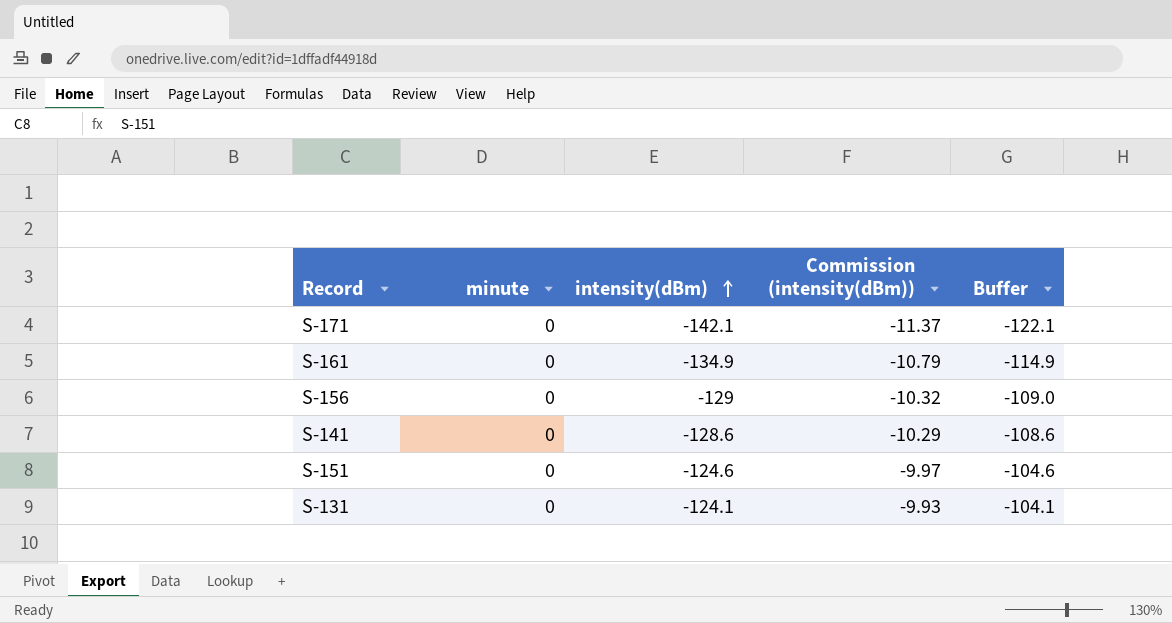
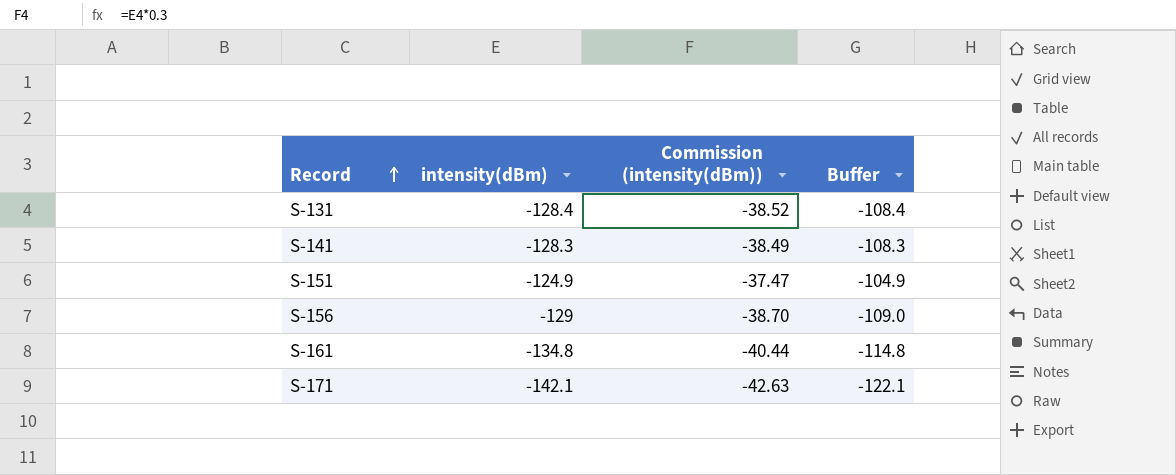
row order: intensity(dBm) ascending -> Record ascending
column minute | position: 2 -> none
column Commission (intensity(dBm)) | formula: [intensity(dBm)] * 0.08 -> [intensity(dBm)] * 0.3
S-131 | intensity(dBm): -124.1 -> -128.4
S-131 | Buffer: -104.1 -> -108.4
S-141 | intensity(dBm): -128.6 -> -128.3
S-141 | Buffer: -108.6 -> -108.3
S-151 | intensity(dBm): -124.6 -> -124.9
S-151 | Buffer: -104.6 -> -104.9
S-161 | intensity(dBm): -134.9 -> -134.8
S-161 | Buffer: -114.9 -> -114.8

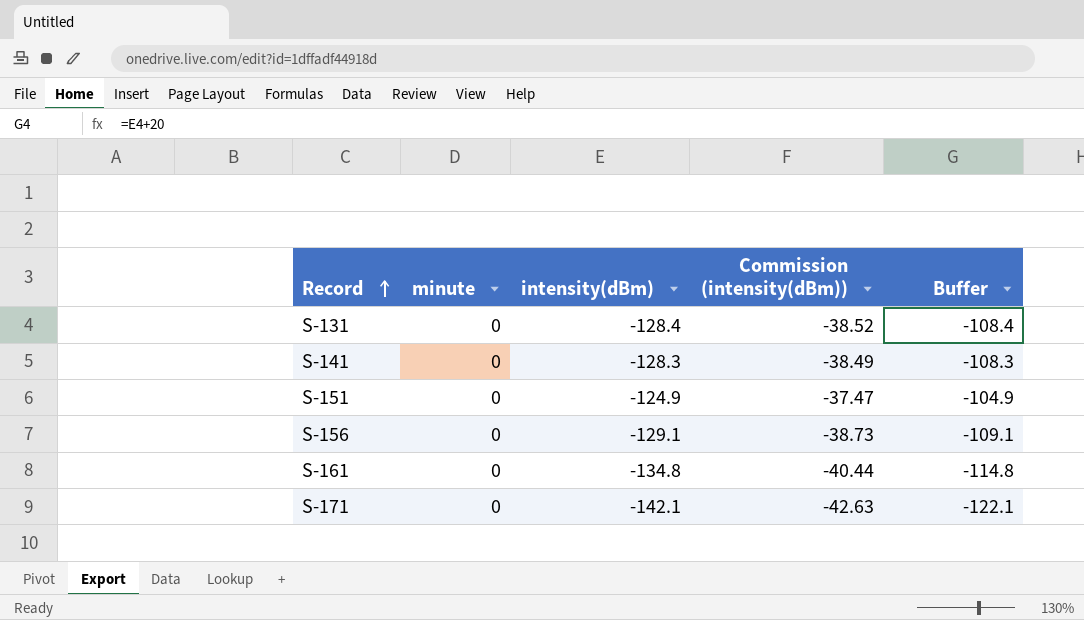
column minute | position: none -> 2
S-156 | intensity(dBm): -129 -> -129.1
S-156 | Commission (intensity(dBm)): -38.70 -> -38.73
S-156 | Buffer: -109.0 -> -109.1

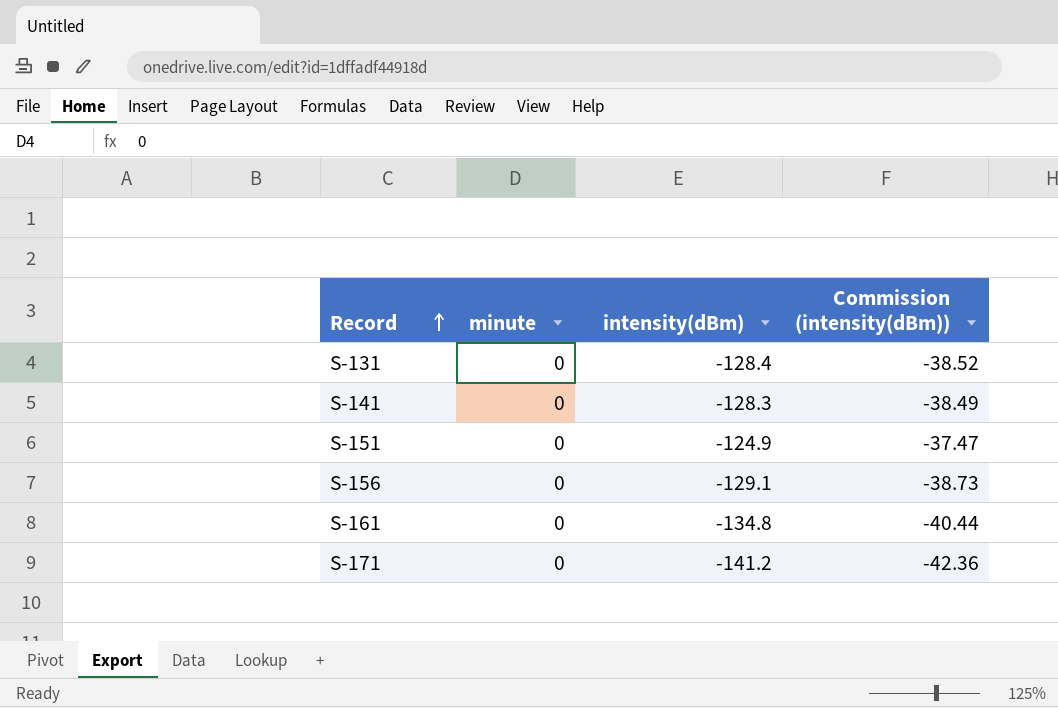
column Buffer | formula: [intensity(dBm)] + 20 -> none
S-171 | intensity(dBm): -142.1 -> -141.2
S-171 | Commission (intensity(dBm)): -42.63 -> -42.36

